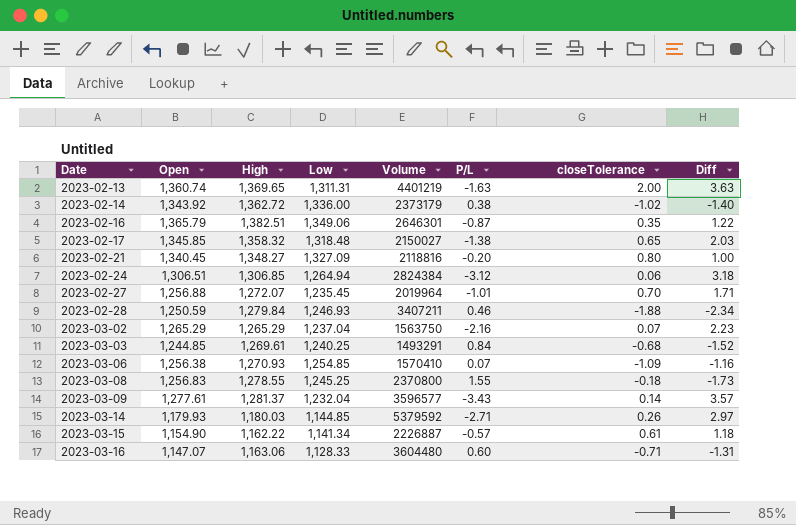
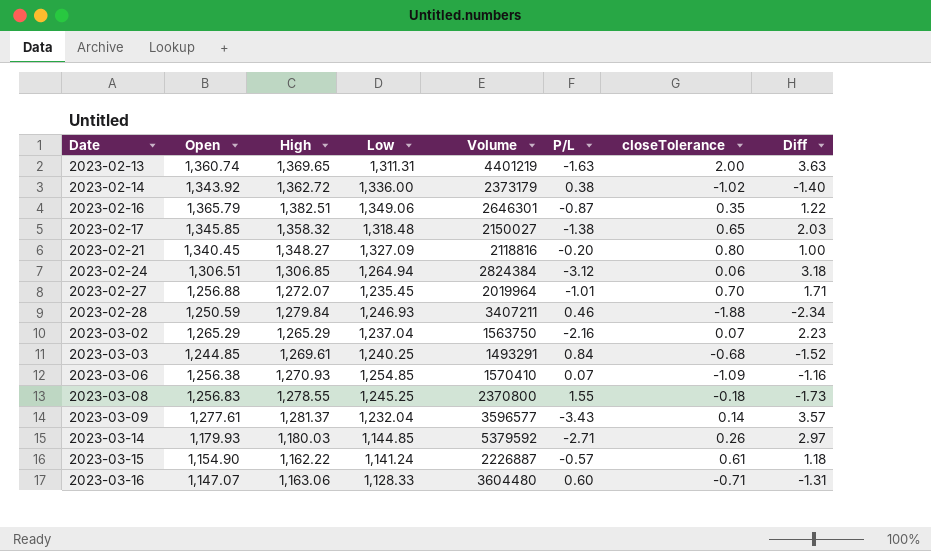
2023-03-15 | Low: 1,141.34 -> 1,141.24

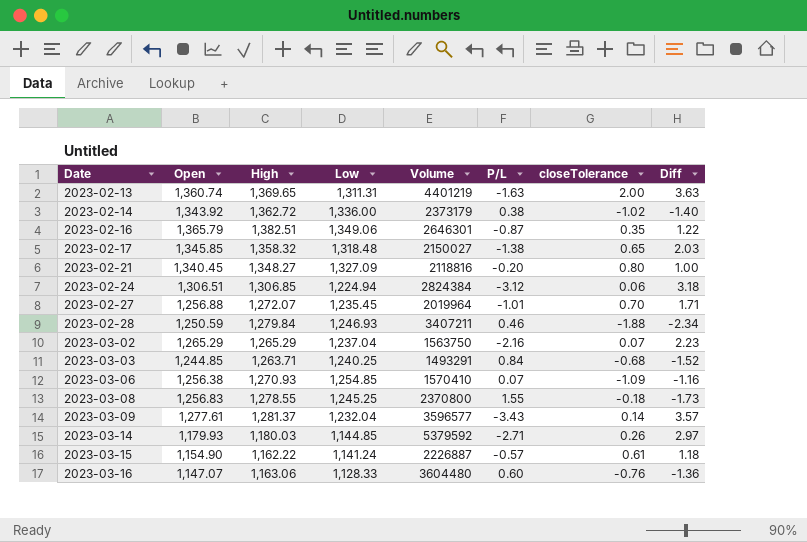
2023-02-24 | Low: 1,264.94 -> 1,224.94
2023-03-03 | High: 1,269.61 -> 1,263.71
2023-03-16 | closeTolerance: -0.71 -> -0.76
2023-03-16 | Diff: -1.31 -> -1.36

